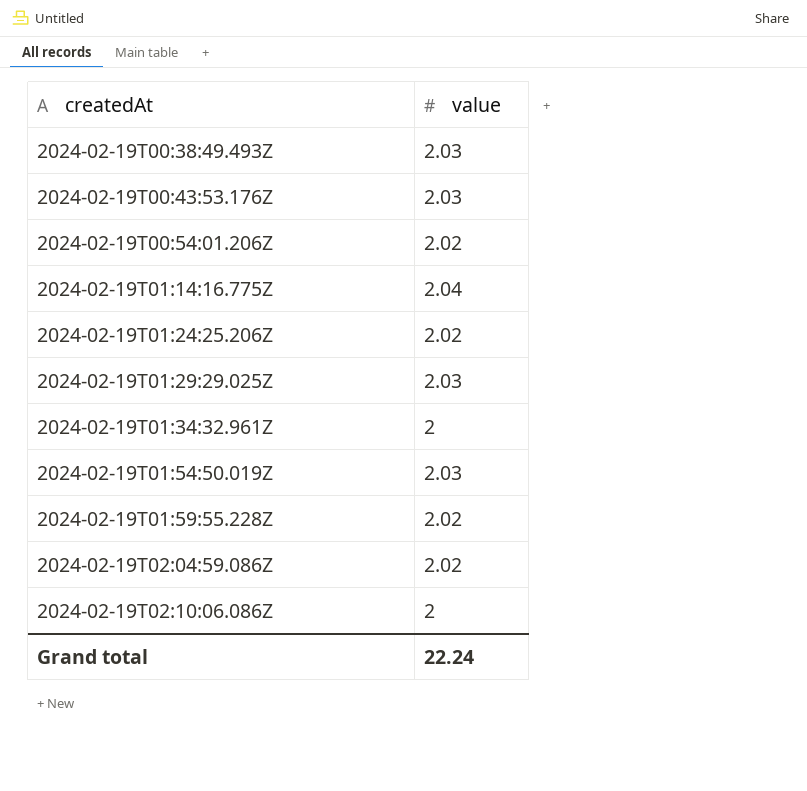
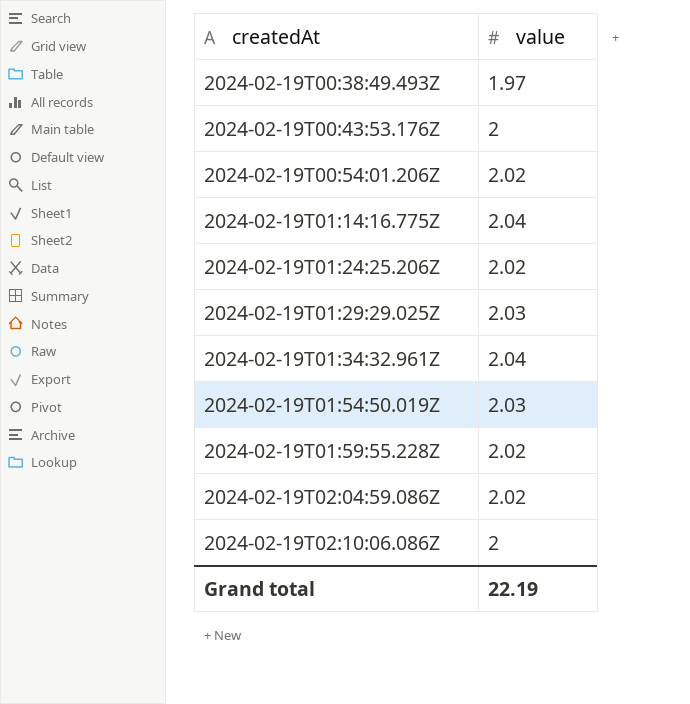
2024-02-19T00:38:49.493Z | value: 2.03 -> 1.97
2024-02-19T00:43:53.176Z | value: 2.03 -> 2
2024-02-19T01:34:32.961Z | value: 2 -> 2.04
Grand total | value: 22.24 -> 22.19

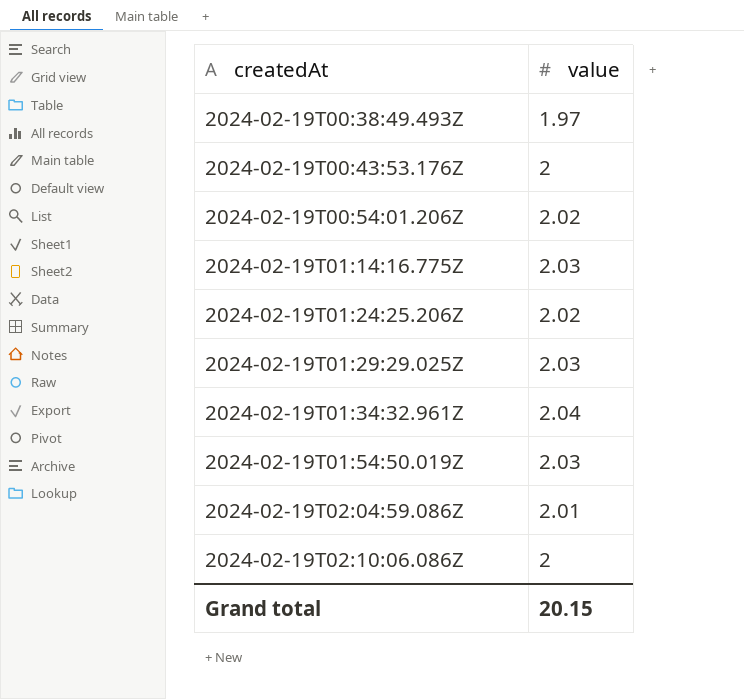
row 2024-02-19T01:59:55.228Z: 2.02 -> none
2024-02-19T01:14:16.775Z | value: 2.04 -> 2.03
2024-02-19T02:04:59.086Z | value: 2.02 -> 2.01
Grand total | value: 22.19 -> 20.15

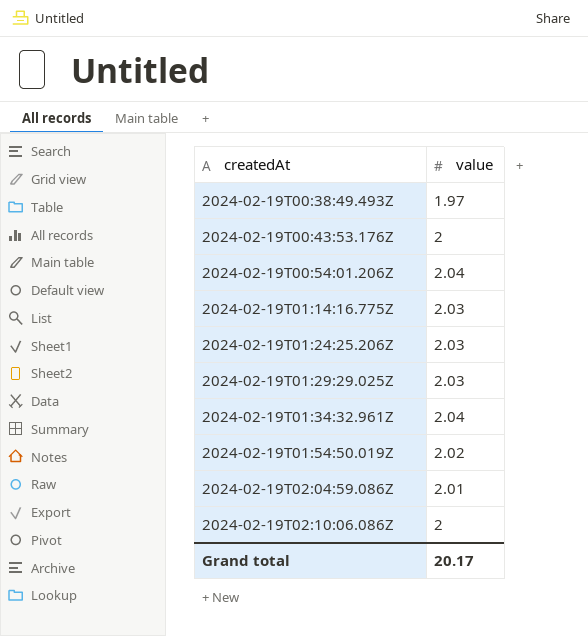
2024-02-19T00:54:01.206Z | value: 2.02 -> 2.04
2024-02-19T01:24:25.206Z | value: 2.02 -> 2.03
2024-02-19T01:54:50.019Z | value: 2.03 -> 2.02
Grand total | value: 20.15 -> 20.17

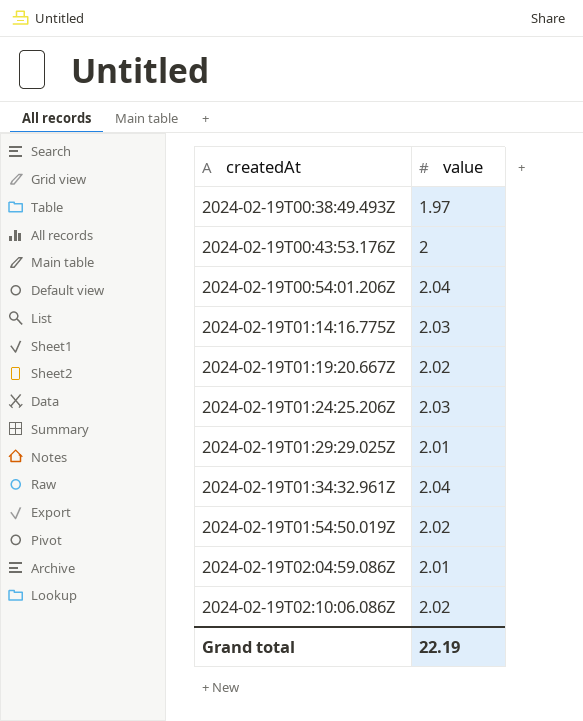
row 2024-02-19T01:19:20.667Z: none -> 2.02
2024-02-19T01:29:29.025Z | value: 2.03 -> 2.01
2024-02-19T02:10:06.086Z | value: 2 -> 2.02
Grand total | value: 20.17 -> 22.19

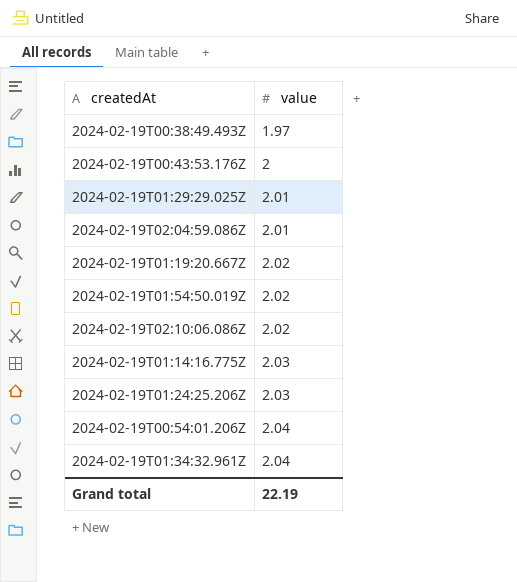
row order: createdAt ascending -> value ascending

